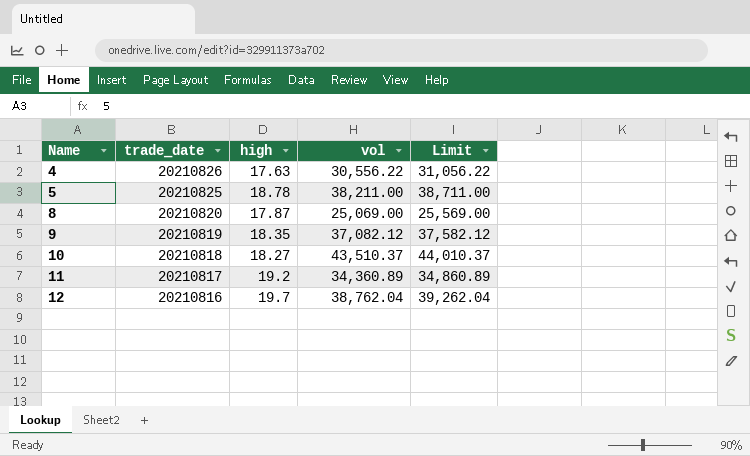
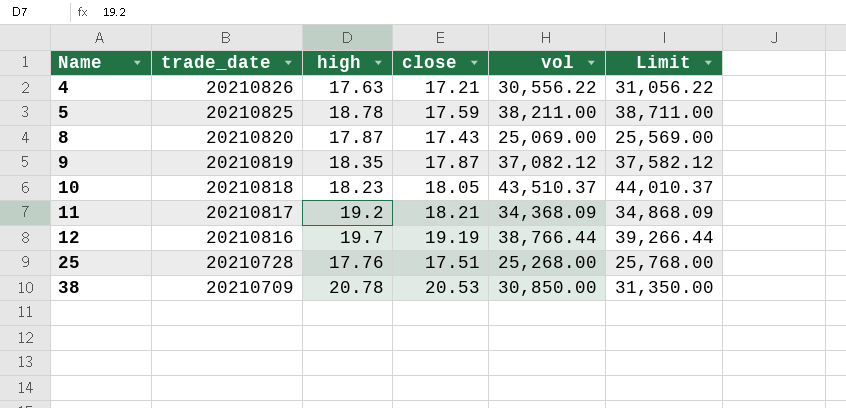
column close | position: none -> 4
10 | high: 18.27 -> 18.23
11 | vol: 34,360.89 -> 34,368.09
11 | Limit: 34,860.89 -> 34,868.09
12 | vol: 38,762.04 -> 38,766.44
12 | Limit: 39,262.04 -> 39,266.44
row 25: none -> 20210728 | 17.76 | 17.51 | 25,268.00 | 25,768.00
row 38: none -> 20210709 | 20.78 | 20.53 | 30,850.00 | 31,350.00

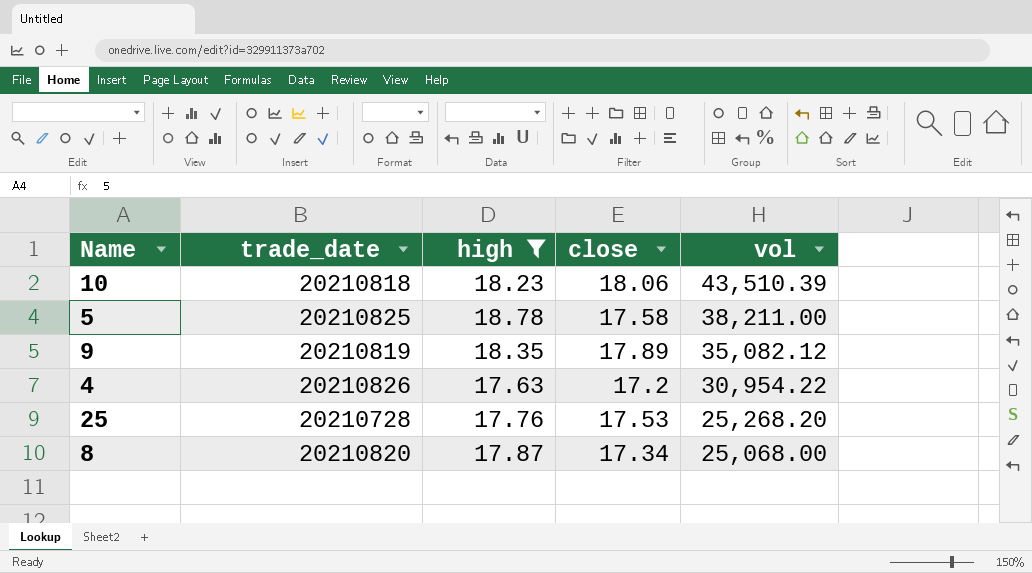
filter: none -> high <= 18.78
row order: Name ascending -> vol descending
column Limit | formula: [vol] + 500 -> none
10 | close: 18.05 -> 18.06
10 | vol: 43,510.37 -> 43,510.39
5 | close: 17.59 -> 17.58
9 | close: 17.87 -> 17.89
9 | vol: 37,082.12 -> 35,082.12
4 | close: 17.21 -> 17.2
4 | vol: 30,556.22 -> 30,954.22
25 | close: 17.51 -> 17.53
25 | vol: 25,268.00 -> 25,268.20
8 | close: 17.43 -> 17.34
8 | vol: 25,069.00 -> 25,068.00

